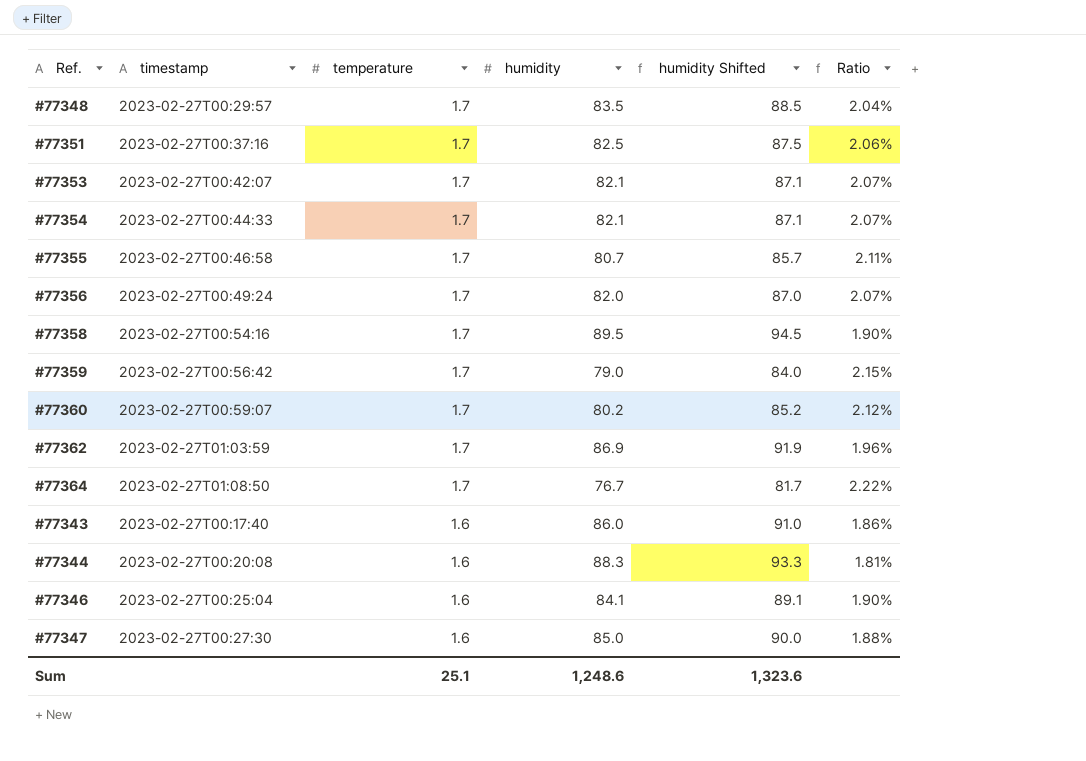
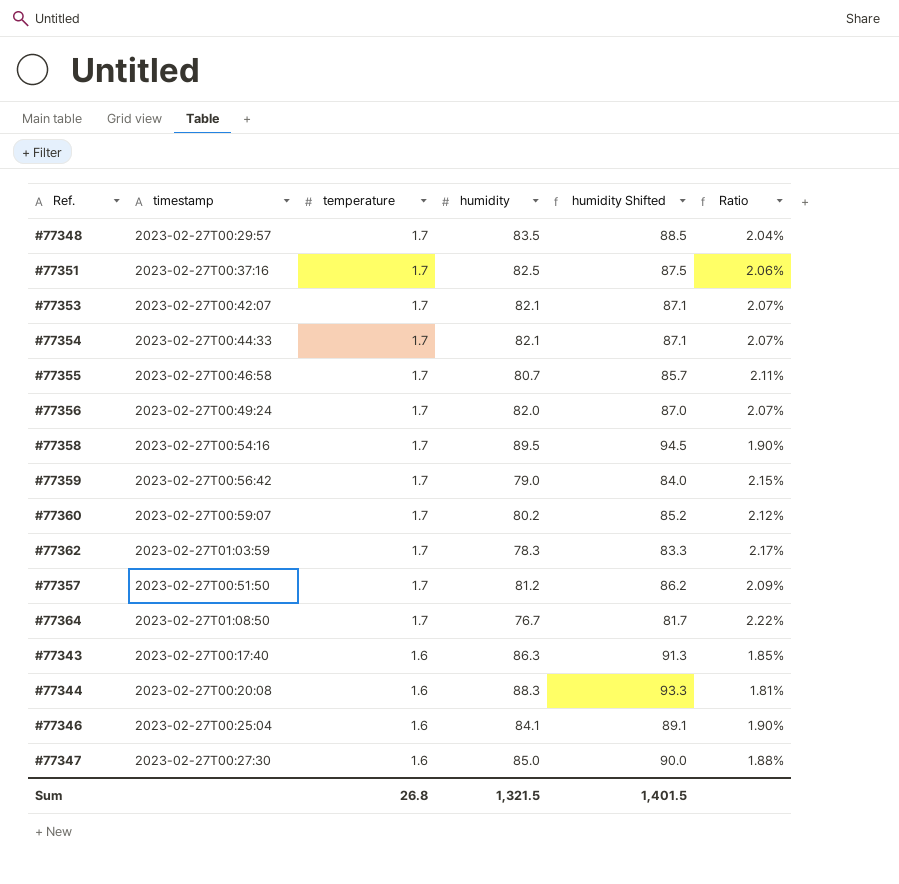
#77362 | humidity: 86.9 -> 78.3
#77362 | humidity Shifted: 91.9 -> 83.3
#77362 | Ratio: 1.96% -> 2.17%
row #77357: none -> 2023-02-27T00:51:50 | 1.7 | 81.2 | 86.2 | 2.09%
#77343 | humidity: 86.0 -> 86.3
#77343 | humidity Shifted: 91.0 -> 91.3
#77343 | Ratio: 1.86% -> 1.85%
Sum | temperature: 25.1 -> 26.8
Sum | humidity: 1,248.6 -> 1,321.5
Sum | humidity Shifted: 1,323.6 -> 1,401.5

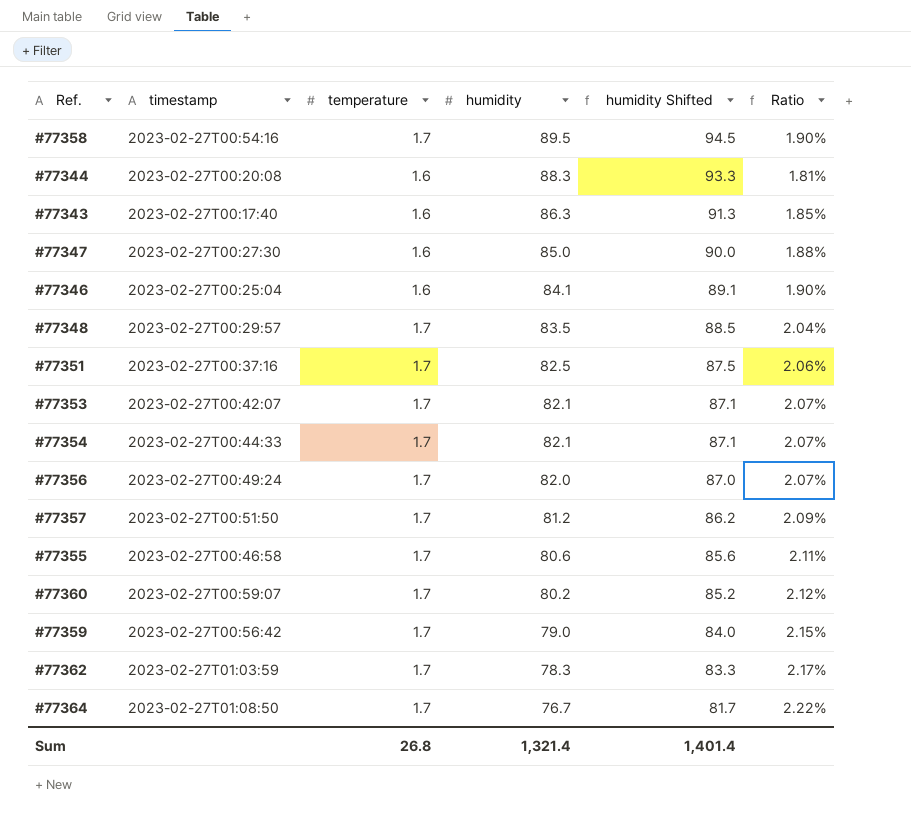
row order: temperature descending -> humidity descending
#77355 | humidity: 80.7 -> 80.6
#77355 | humidity Shifted: 85.7 -> 85.6
Sum | humidity: 1,321.5 -> 1,321.4
Sum | humidity Shifted: 1,401.5 -> 1,401.4

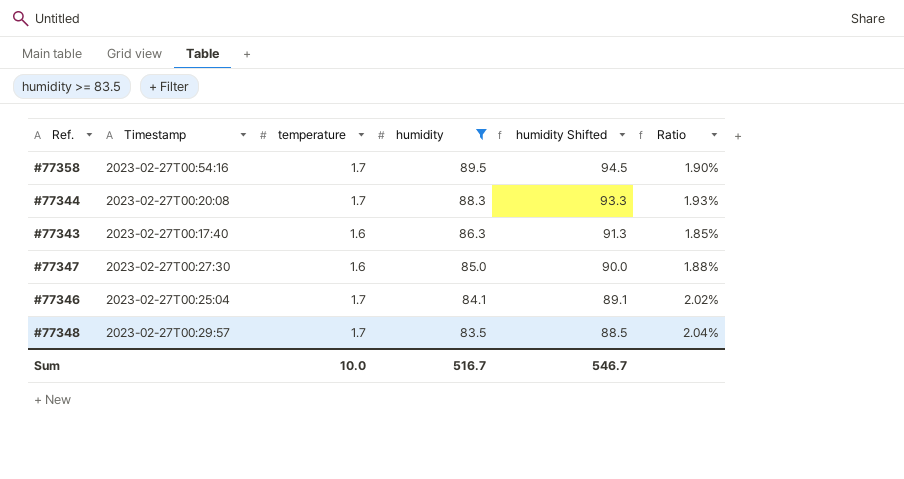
filter: none -> humidity >= 83.5
column name: timestamp -> Timestamp
#77344 | temperature: 1.6 -> 1.7
#77344 | Ratio: 1.81% -> 1.93%
#77346 | temperature: 1.6 -> 1.7
#77346 | Ratio: 1.90% -> 2.02%
Sum | temperature: 26.8 -> 10.0
Sum | humidity: 1,321.4 -> 516.7
Sum | humidity Shifted: 1,401.4 -> 546.7

